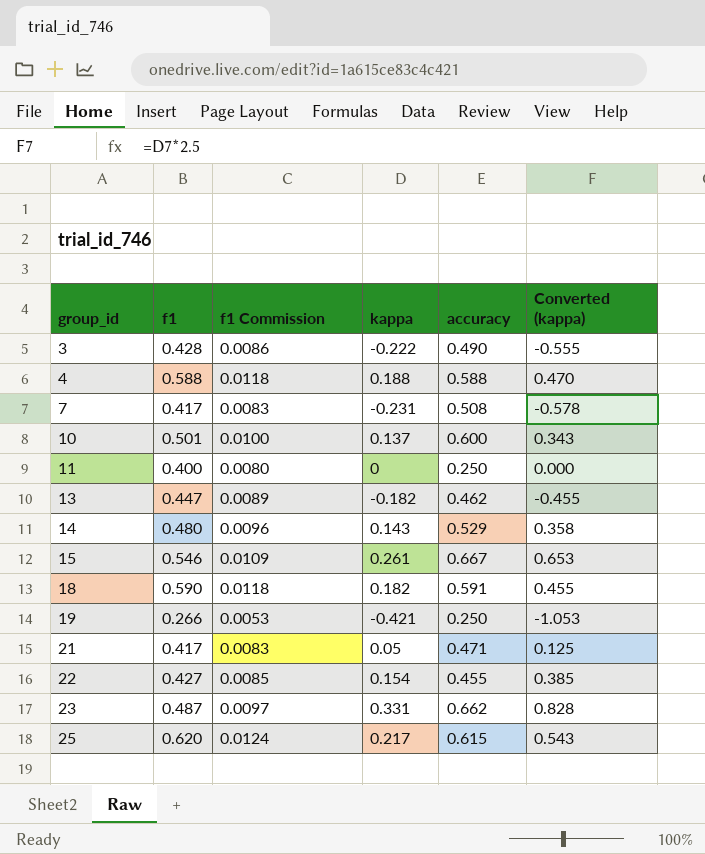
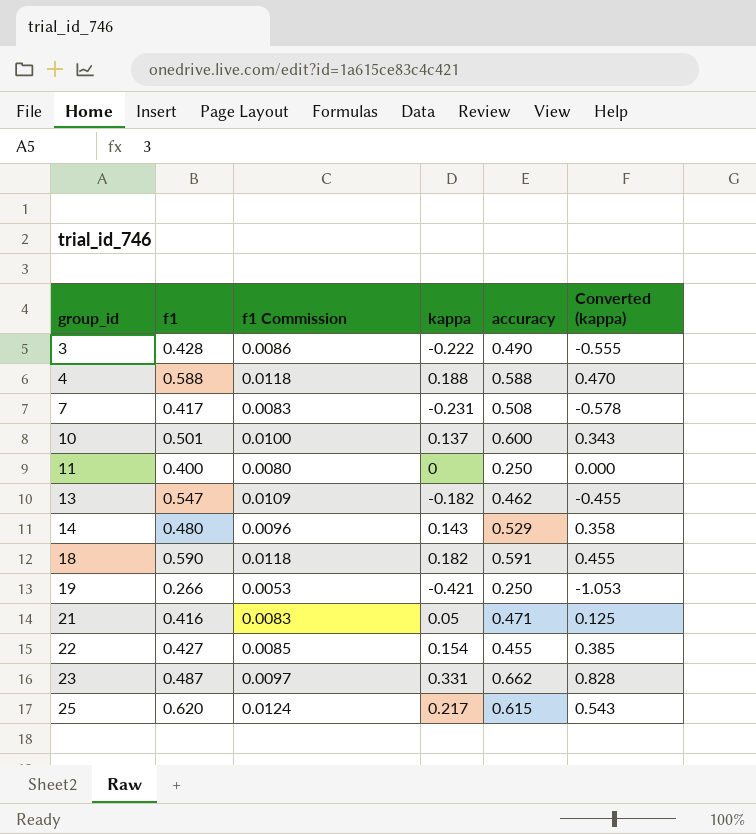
row 15: 0.546 | 0.0109 | 0.261 | 0.667 | 0.653 -> none
13 | f1: 0.447 -> 0.547
13 | f1 Commission: 0.0089 -> 0.0109
21 | f1: 0.417 -> 0.416

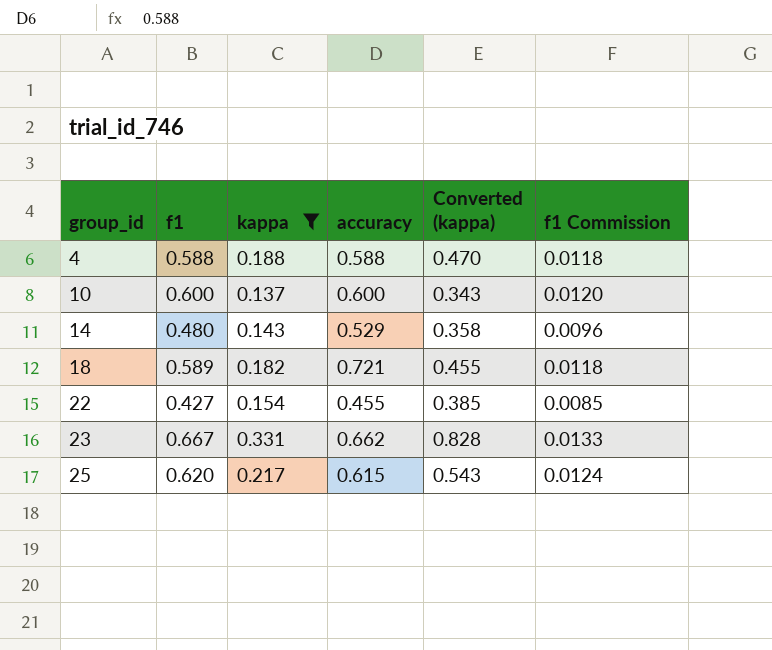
filter: none -> kappa >= 0.137
column f1 Commission | position: 3 -> 6
10 | f1: 0.501 -> 0.600
10 | f1 Commission: 0.0100 -> 0.0120
18 | f1: 0.590 -> 0.589
18 | accuracy: 0.591 -> 0.721
23 | f1: 0.487 -> 0.667
23 | f1 Commission: 0.0097 -> 0.0133

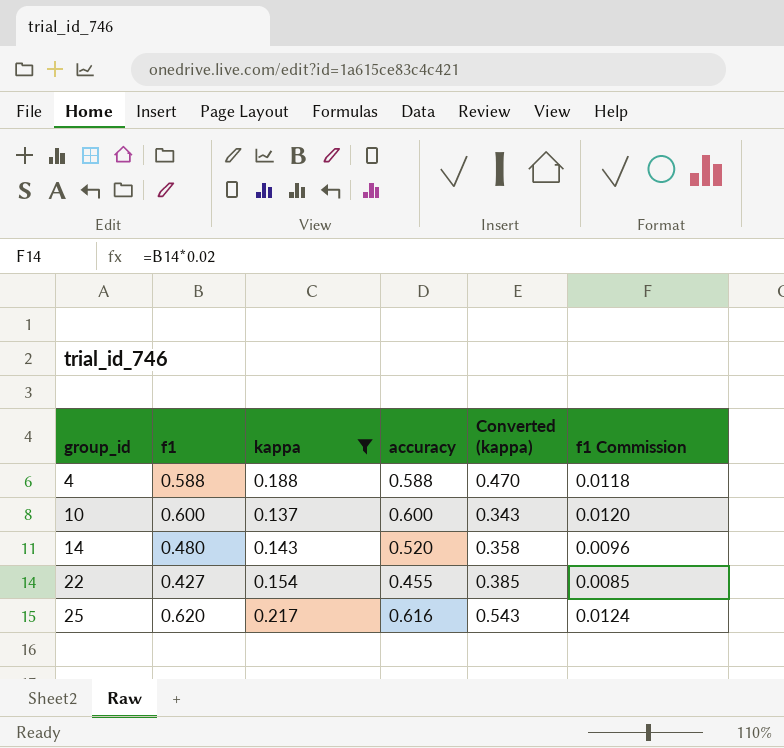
row 18: 0.589 | 0.182 | 0.721 | 0.455 | 0.0118 -> none
row 23: 0.667 | 0.331 | 0.662 | 0.828 | 0.0133 -> none
14 | accuracy: 0.529 -> 0.520
25 | accuracy: 0.615 -> 0.616

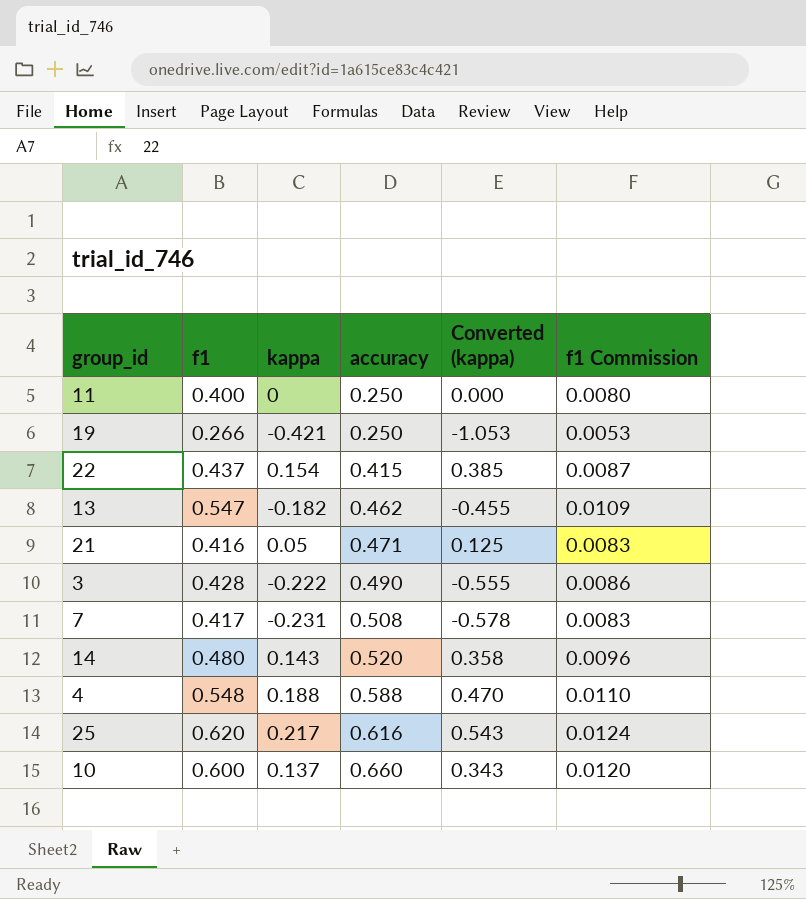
filter: kappa >= 0.137 -> none
row order: group_id ascending -> accuracy ascending
22 | f1: 0.427 -> 0.437
22 | accuracy: 0.455 -> 0.415
22 | f1 Commission: 0.0085 -> 0.0087
4 | f1: 0.588 -> 0.548
4 | f1 Commission: 0.0118 -> 0.0110
10 | accuracy: 0.600 -> 0.660

